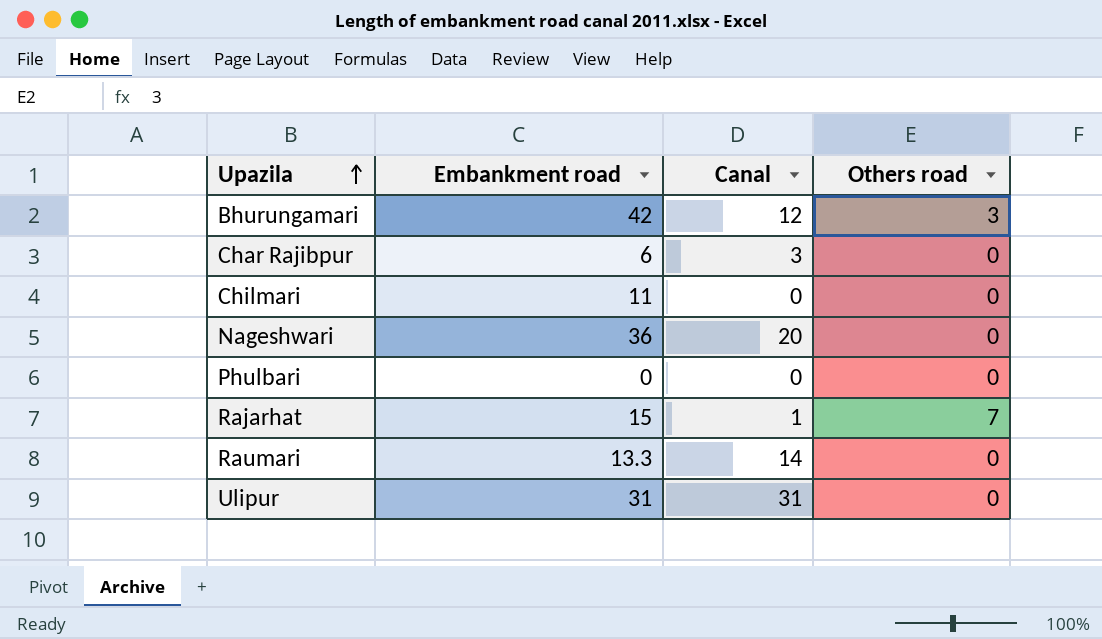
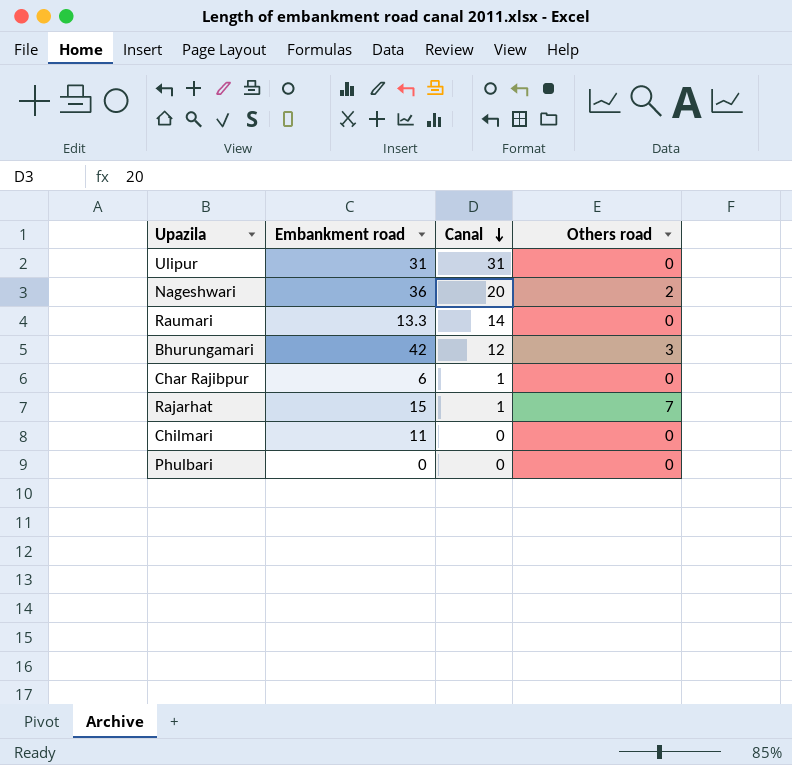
row order: Upazila ascending -> Canal descending
Nageshwari | Others road: 0 -> 2
Char Rajibpur | Canal: 3 -> 1

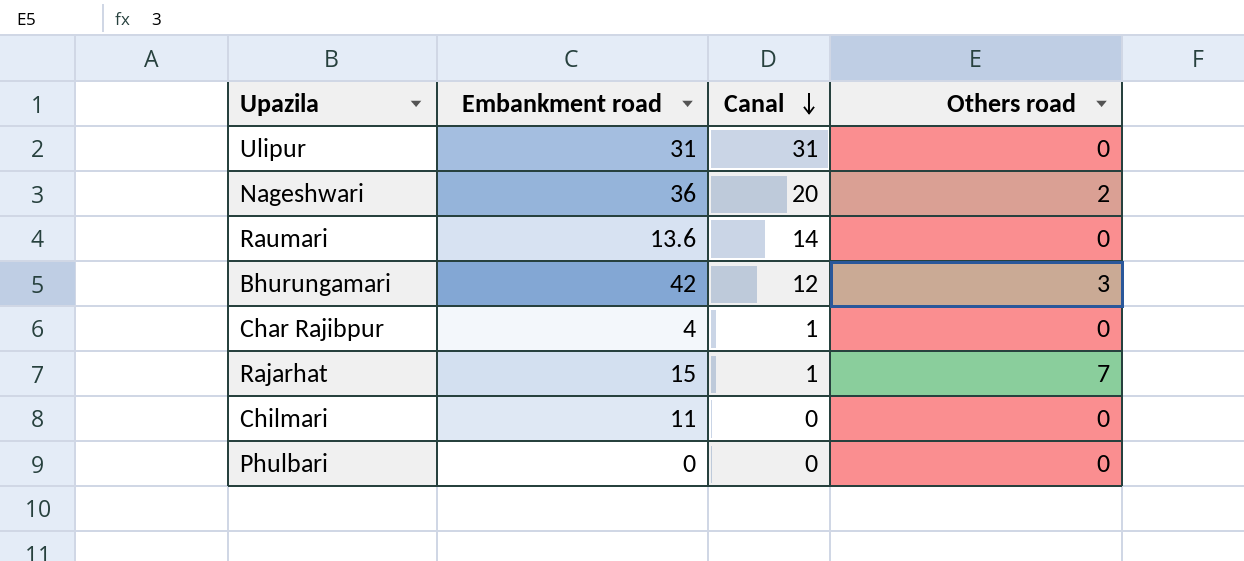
Raumari | Embankment road: 13.3 -> 13.6
Char Rajibpur | Embankment road: 6 -> 4

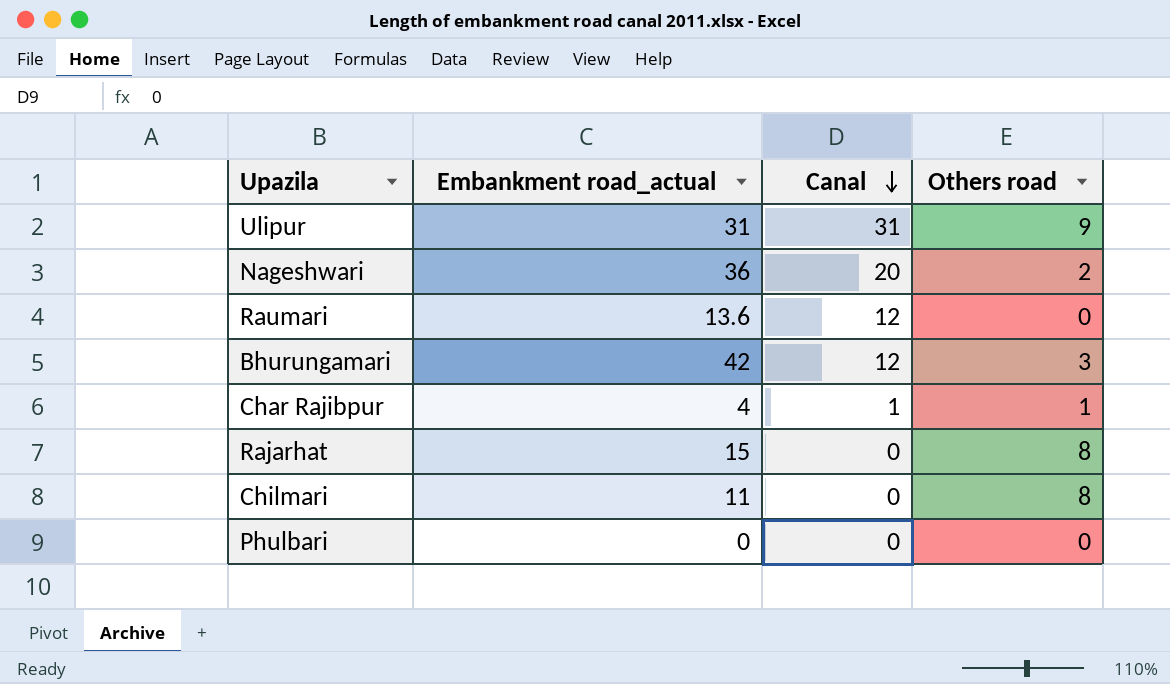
column name: Embankment road -> Embankment road_actual
Ulipur | Others road: 0 -> 9
Raumari | Canal: 14 -> 12
Char Rajibpur | Others road: 0 -> 1
Rajarhat | Canal: 1 -> 0
Rajarhat | Others road: 7 -> 8
Chilmari | Others road: 0 -> 8

